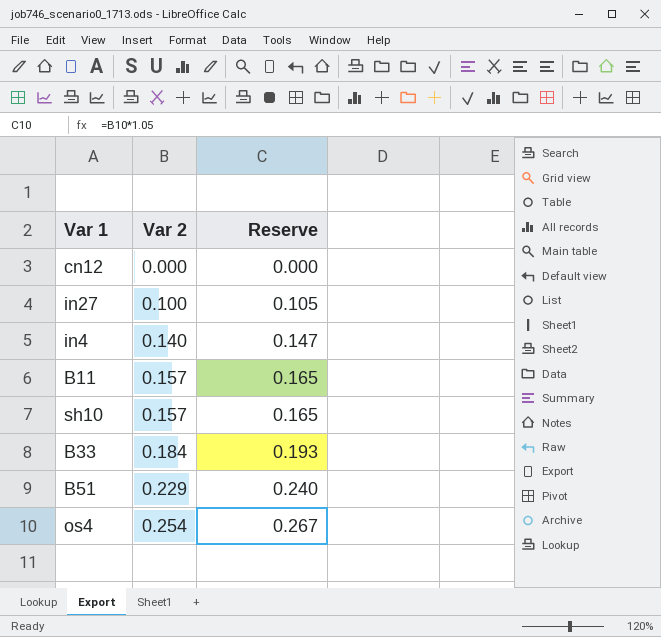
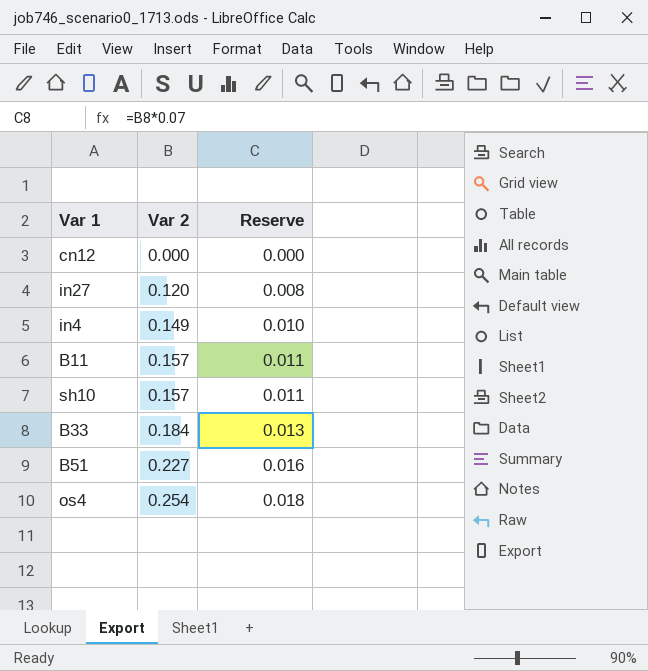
column Reserve | formula: [Var 2] * 1.05 -> [Var 2] * 0.07
in27 | Var 2: 0.100 -> 0.120
in4 | Var 2: 0.140 -> 0.149
B51 | Var 2: 0.229 -> 0.227

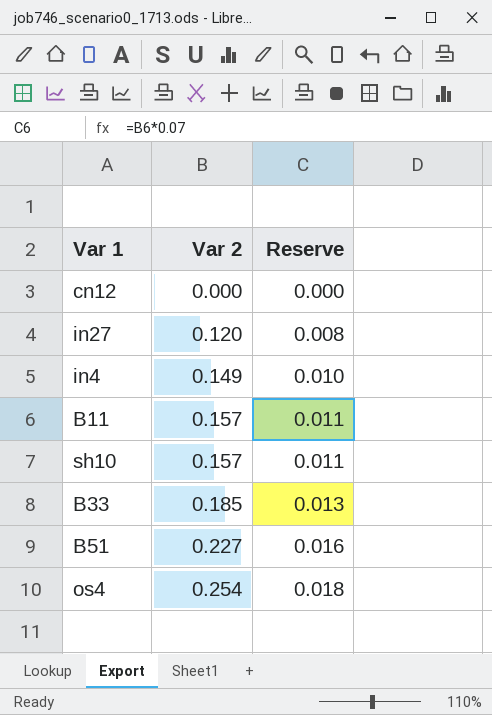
B33 | Var 2: 0.184 -> 0.185

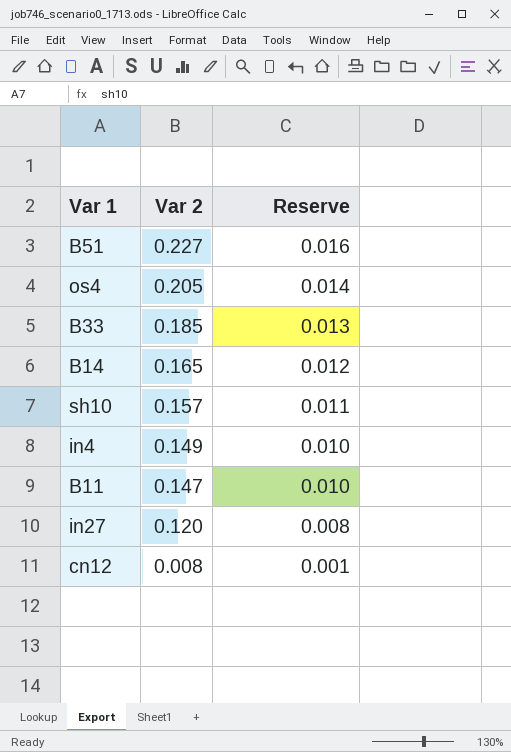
row order: Var 2 ascending -> Var 2 descending
os4 | Var 2: 0.254 -> 0.205
os4 | Reserve: 0.018 -> 0.014
row B14: none -> 0.165 | 0.012
B11 | Var 2: 0.157 -> 0.147
B11 | Reserve: 0.011 -> 0.010
cn12 | Var 2: 0.000 -> 0.008
cn12 | Reserve: 0.000 -> 0.001

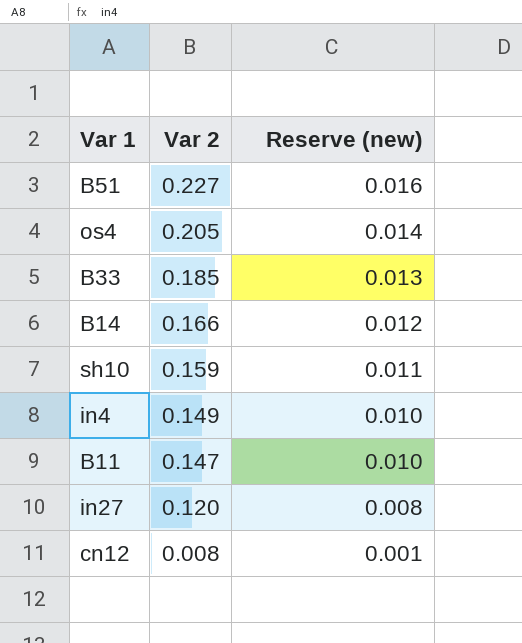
column name: Reserve -> Reserve (new)
B14 | Var 2: 0.165 -> 0.166
sh10 | Var 2: 0.157 -> 0.159

